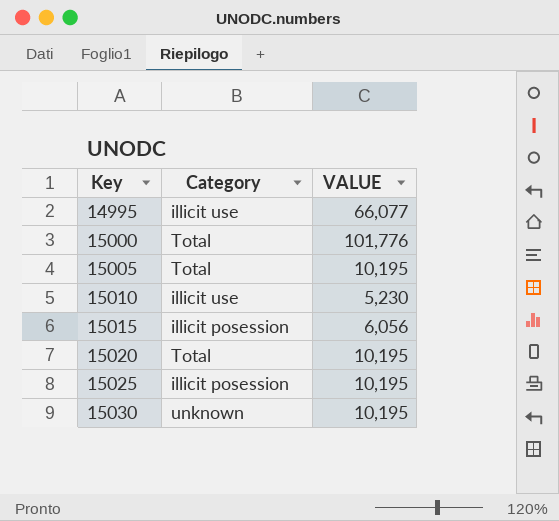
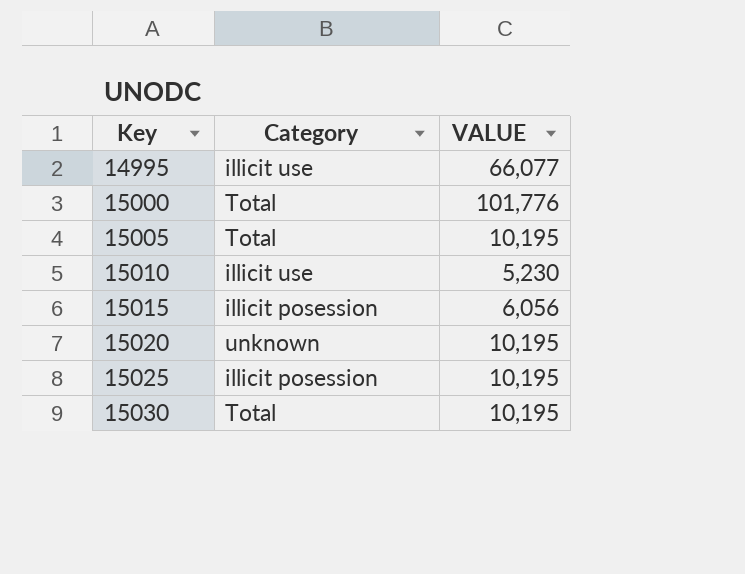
15020 | Category: Total -> unknown
15030 | Category: unknown -> Total

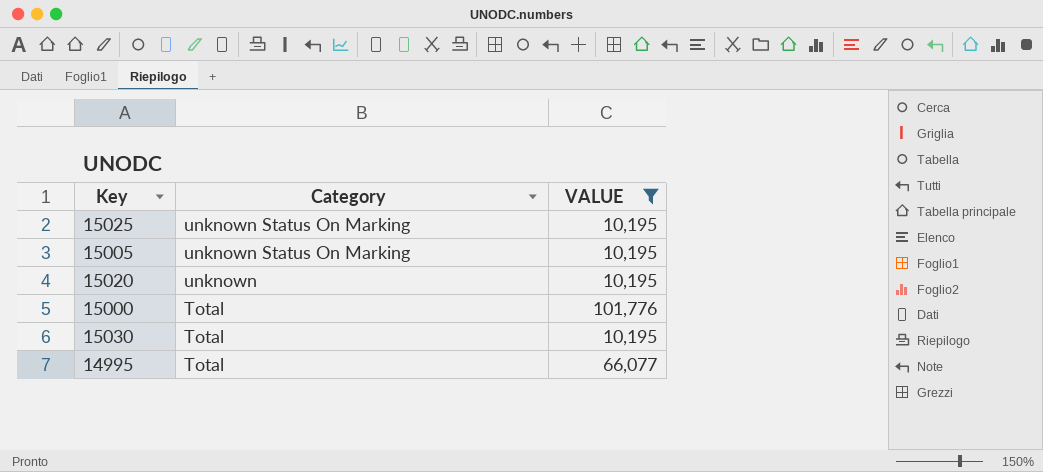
filter: none -> VALUE >= 10,195
row order: Key ascending -> Category descending
15025 | Category: illicit posession -> unknown Status On Marking
15005 | Category: Total -> unknown Status On Marking
14995 | Category: illicit use -> Total

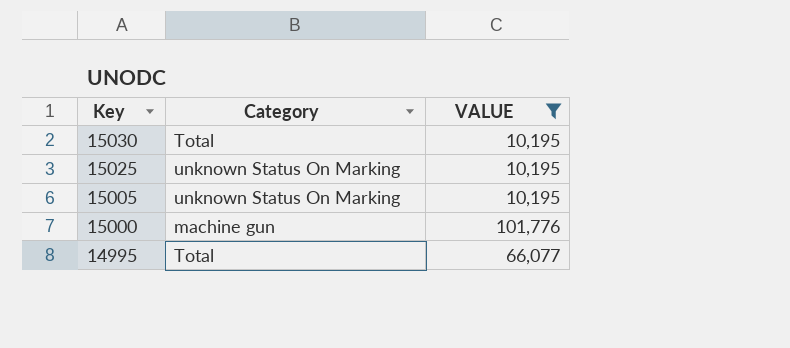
row order: Category descending -> Key descending
row 15020: unknown | 10,195 -> none
15000 | Category: Total -> machine gun

